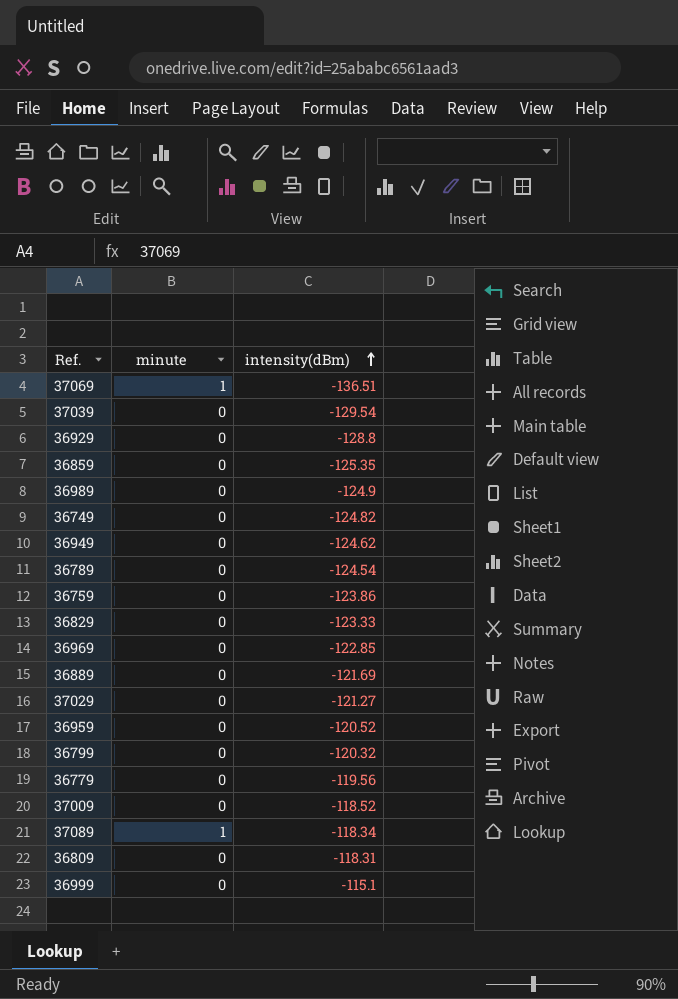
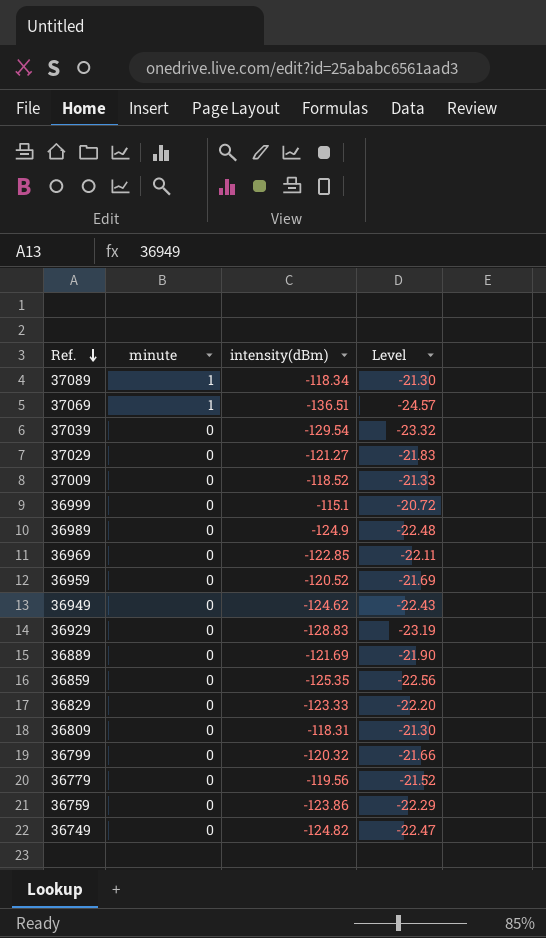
row order: intensity(dBm) ascending -> Ref. descending
column Level | formula: none -> [intensity(dBm)] * 0.18
row 36789: 0 | -124.54 -> none
36929 | intensity(dBm): -128.8 -> -128.83

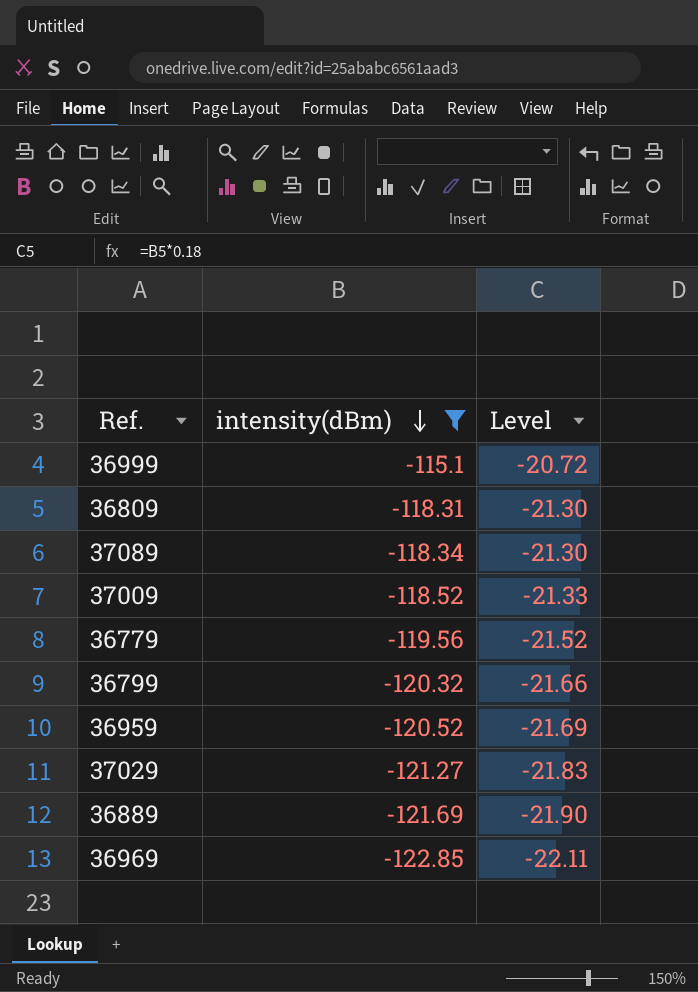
filter: none -> intensity(dBm) >= -122.85
row order: Ref. descending -> intensity(dBm) descending
column minute | position: 2 -> none

